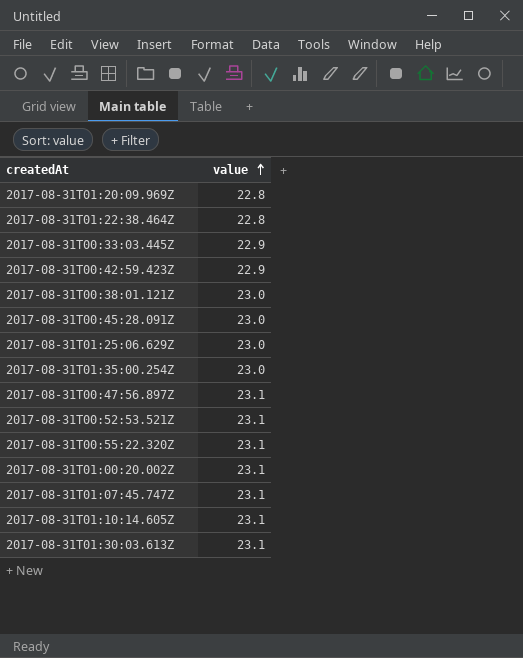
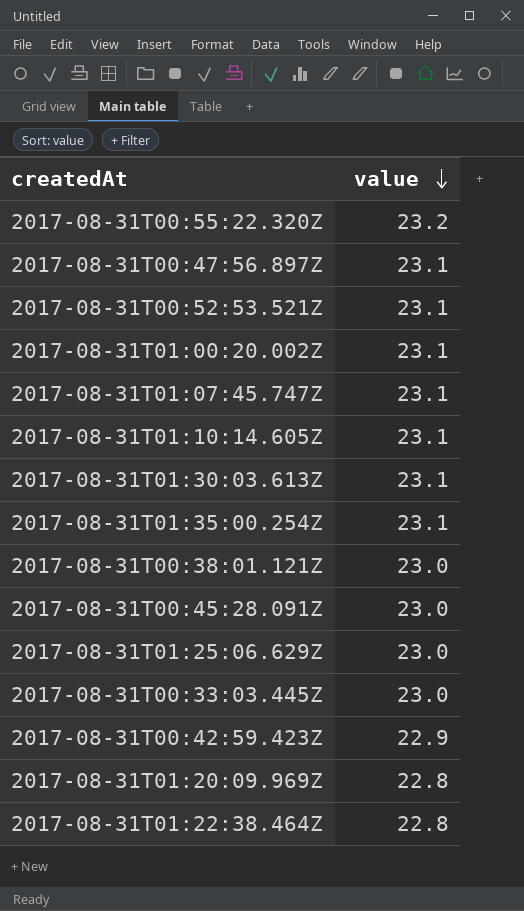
row order: value ascending -> value descending
2017-08-31T00:55:22.320Z | value: 23.1 -> 23.2
2017-08-31T01:35:00.254Z | value: 23.0 -> 23.1
2017-08-31T00:33:03.445Z | value: 22.9 -> 23.0

